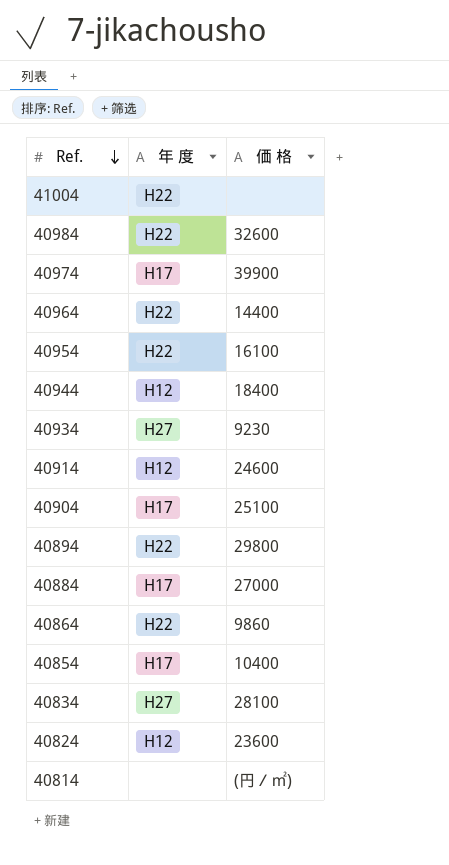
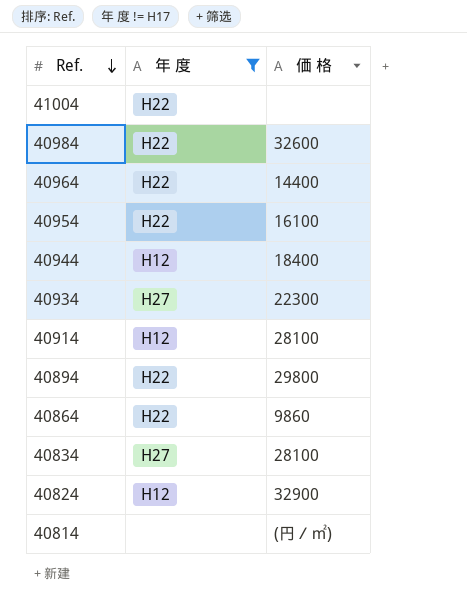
filter: none -> 年 度 != H17
40934 | 価 格: 9230 -> 22300
40914 | 価 格: 24600 -> 28100
40824 | 価 格: 23600 -> 32900

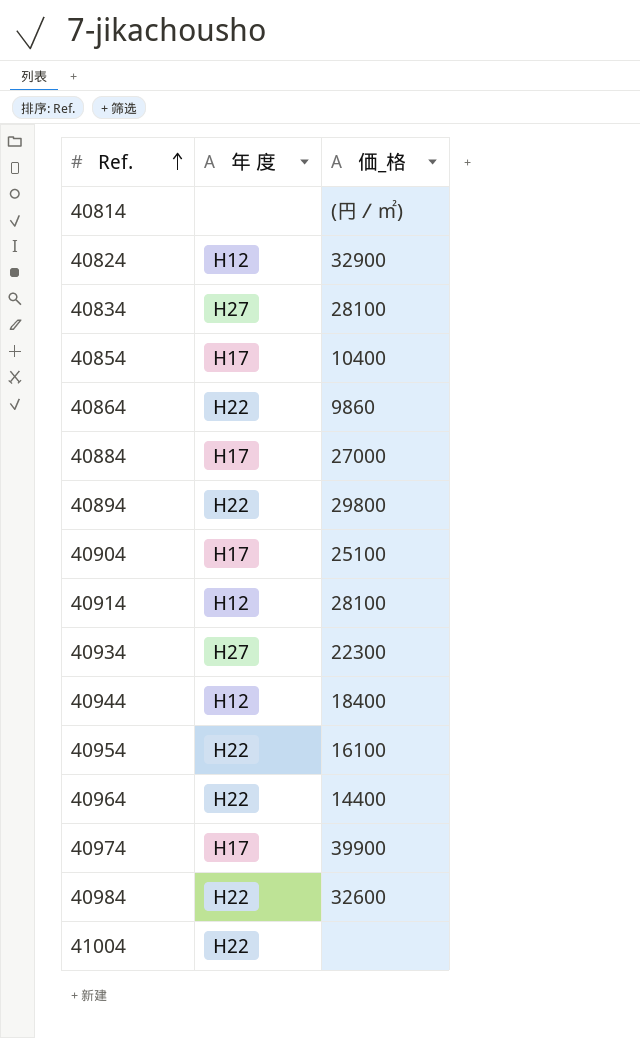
filter: 年 度 != H17 -> none
row order: Ref. descending -> Ref. ascending
column name: 価 格 -> 価_格

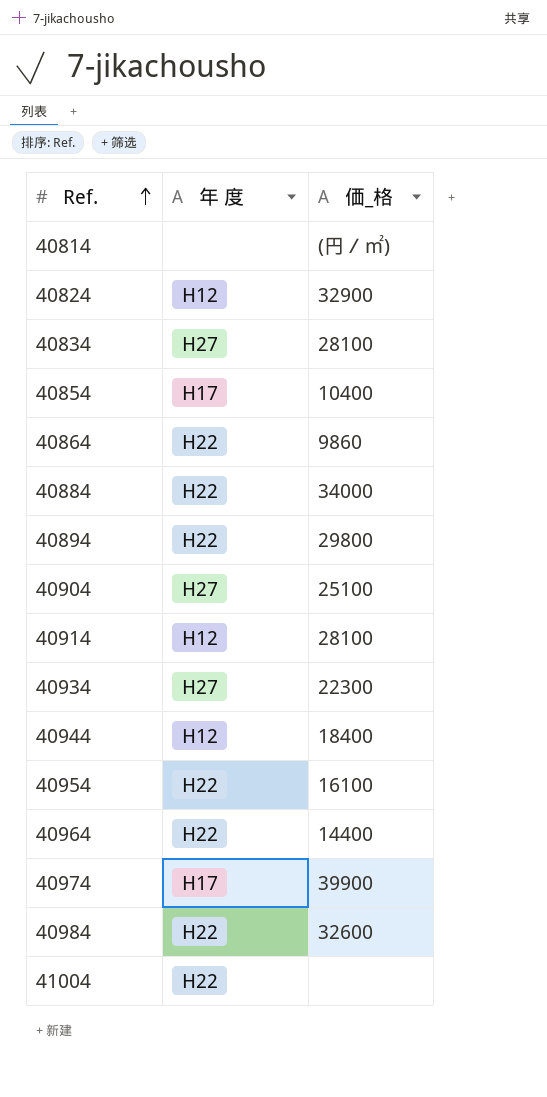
40884 | 年 度: H17 -> H22
40884 | 価_格: 27000 -> 34000
40904 | 年 度: H17 -> H27

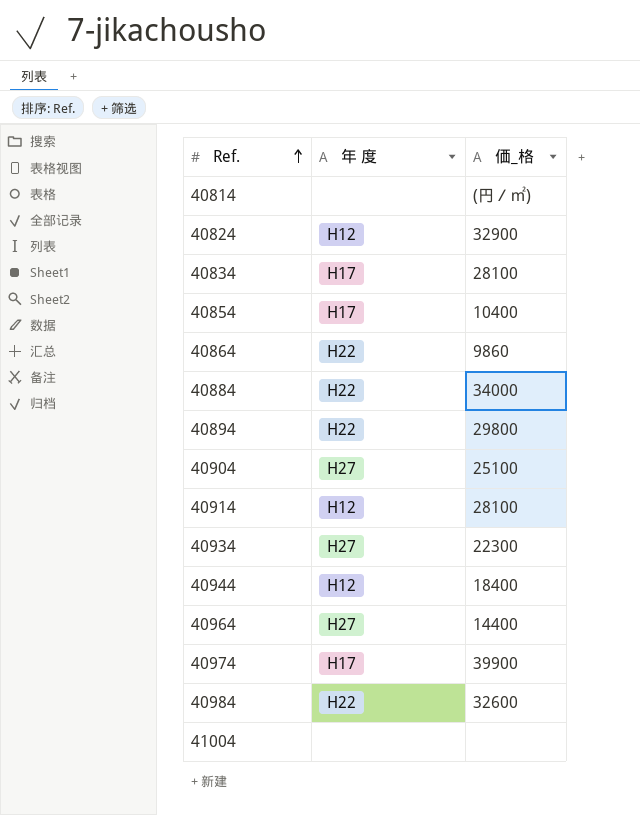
row 40954: H22 | 16100 -> none
40834 | 年 度: H27 -> H17
40964 | 年 度: H22 -> H27
41004 | 年 度: H22 -> none

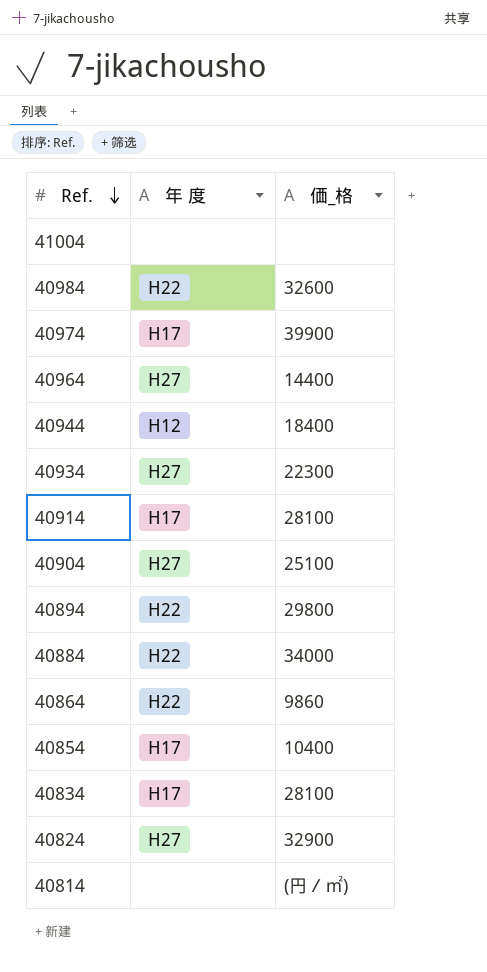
row order: Ref. ascending -> Ref. descending
40914 | 年 度: H12 -> H17
40824 | 年 度: H12 -> H27

